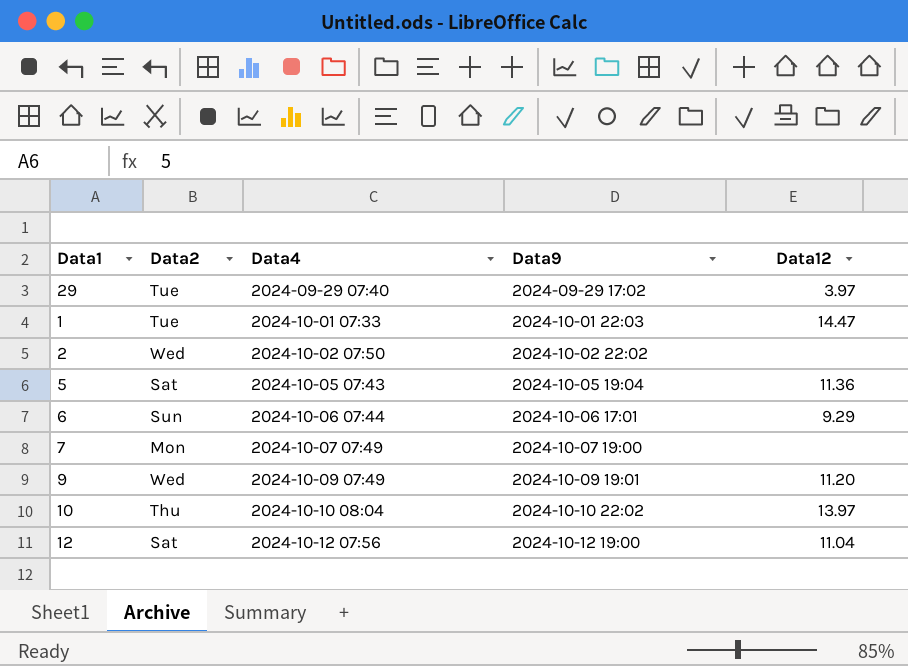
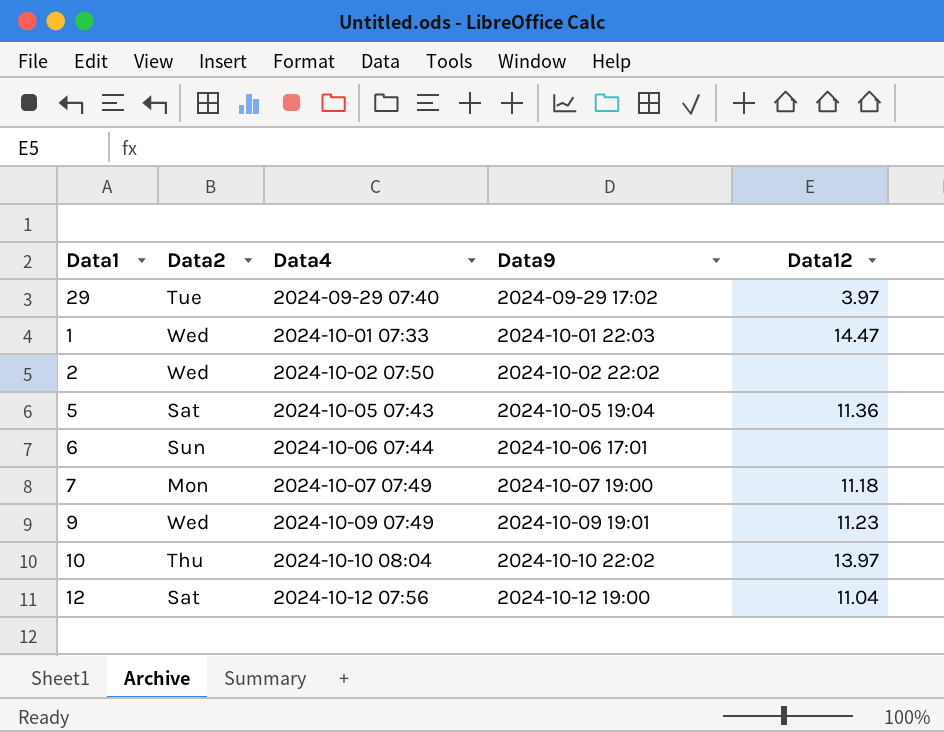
1 | Data2: Tue -> Wed
6 | Data12: 9.29 -> none
7 | Data12: none -> 11.18
9 | Data12: 11.20 -> 11.23

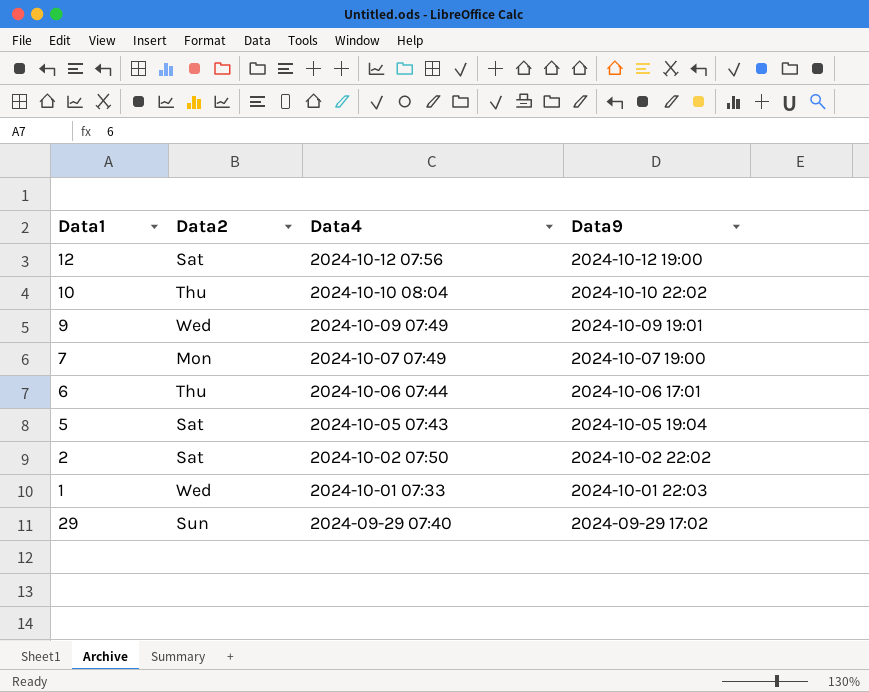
row order: Data4 ascending -> Data4 descending
column Data12 | position: 5 -> none
6 | Data2: Sun -> Thu
2 | Data2: Wed -> Sat
29 | Data2: Tue -> Sun

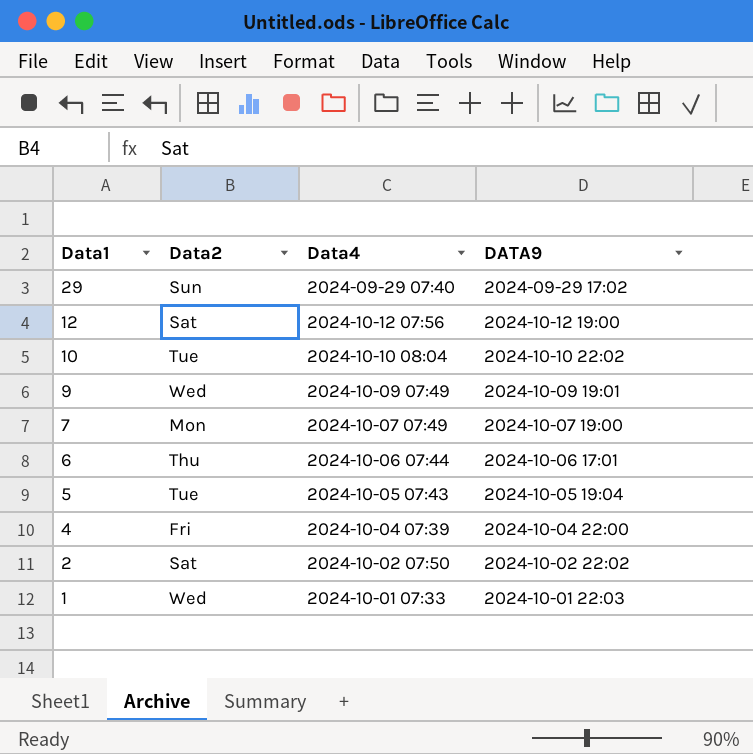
row order: Data4 descending -> Data1 descending
column name: Data9 -> DATA9
10 | Data2: Thu -> Tue
5 | Data2: Sat -> Tue
row 4: none -> Fri | 2024-10-04 07:39 | 2024-10-04 22:00

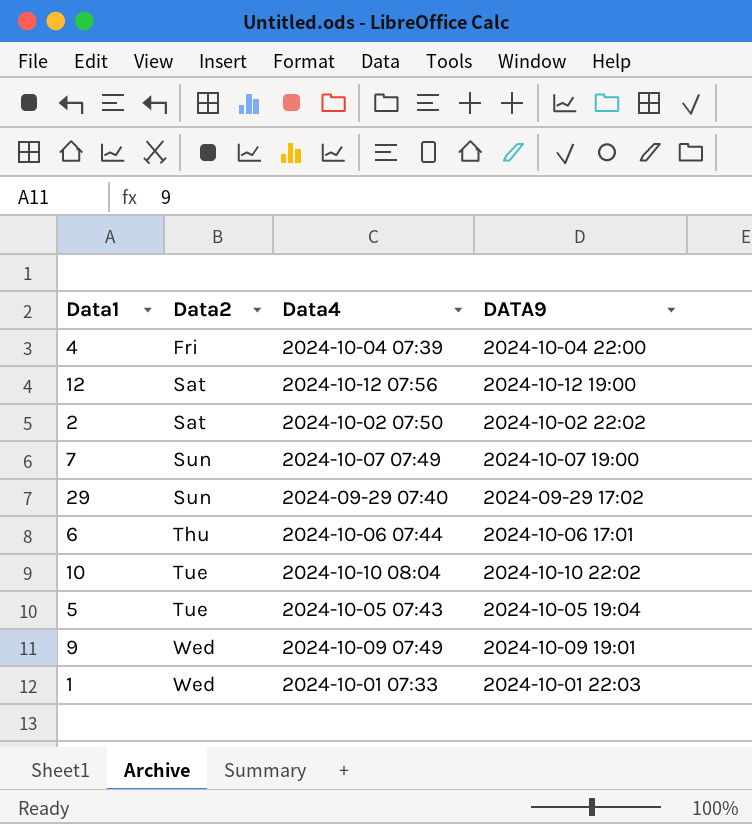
row order: Data1 descending -> Data2 ascending
7 | Data2: Mon -> Sun

